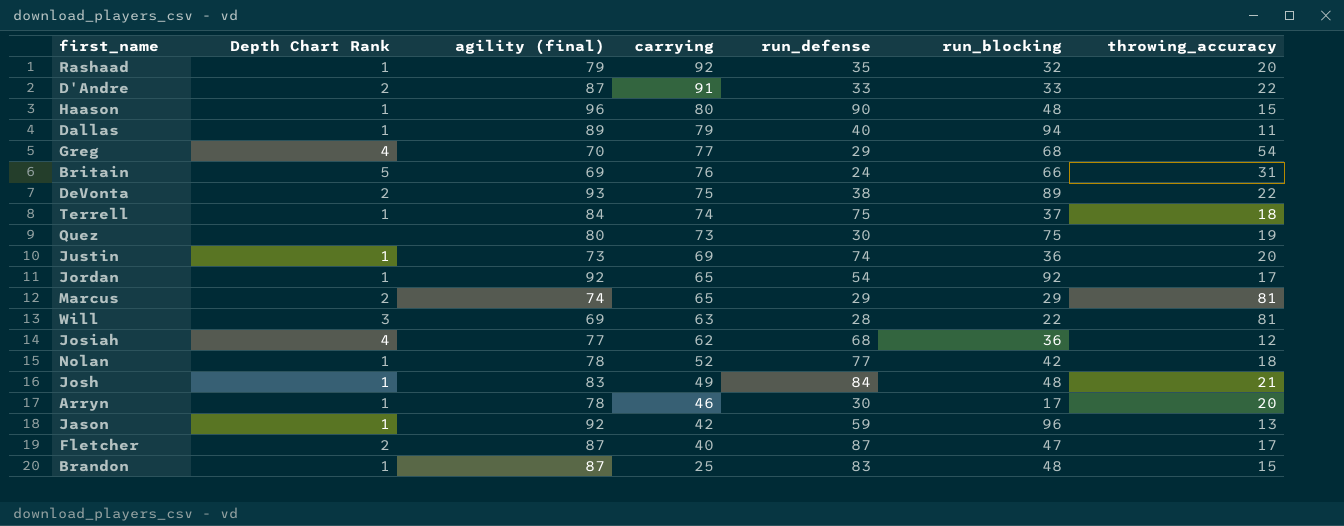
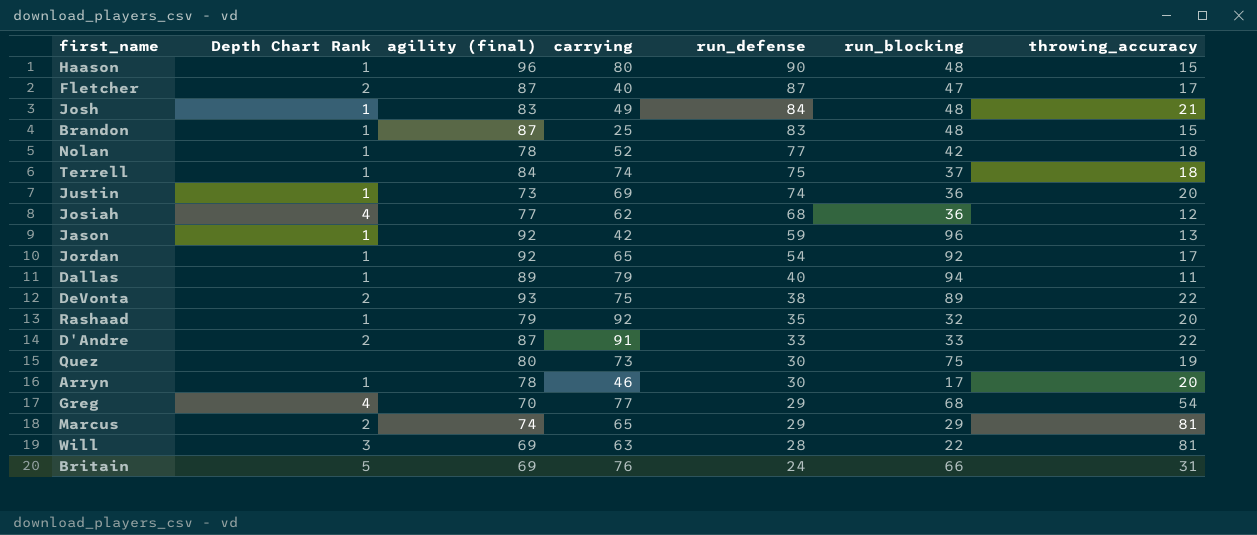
row order: carrying descending -> run_defense descending

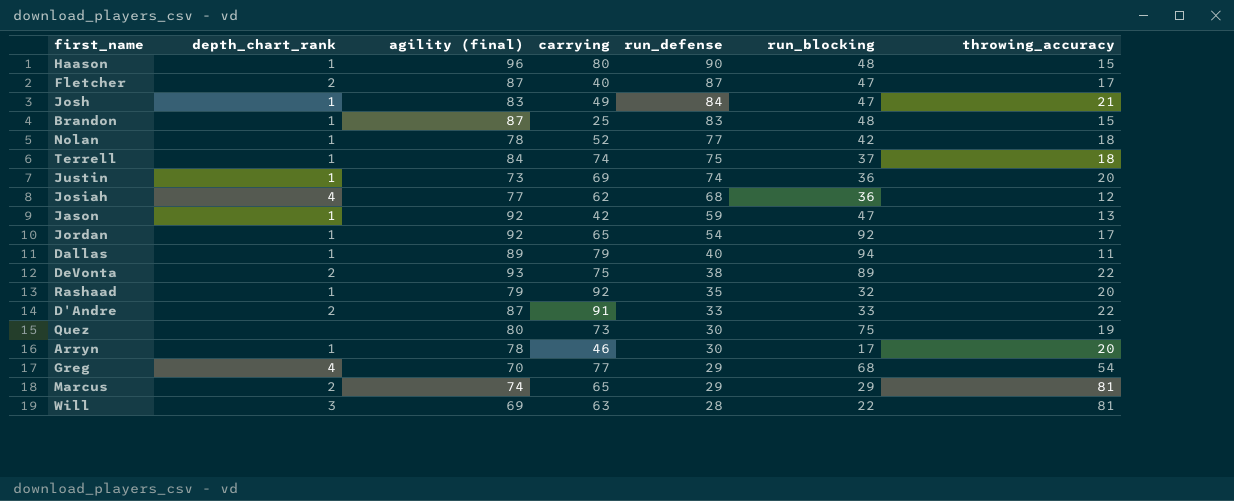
column name: Depth Chart Rank -> depth_chart_rank
row Britain: 5 | 69 | 76 | 24 | 66 | 31 -> none
Josh | run_blocking: 48 -> 47
Jason | run_blocking: 96 -> 47

